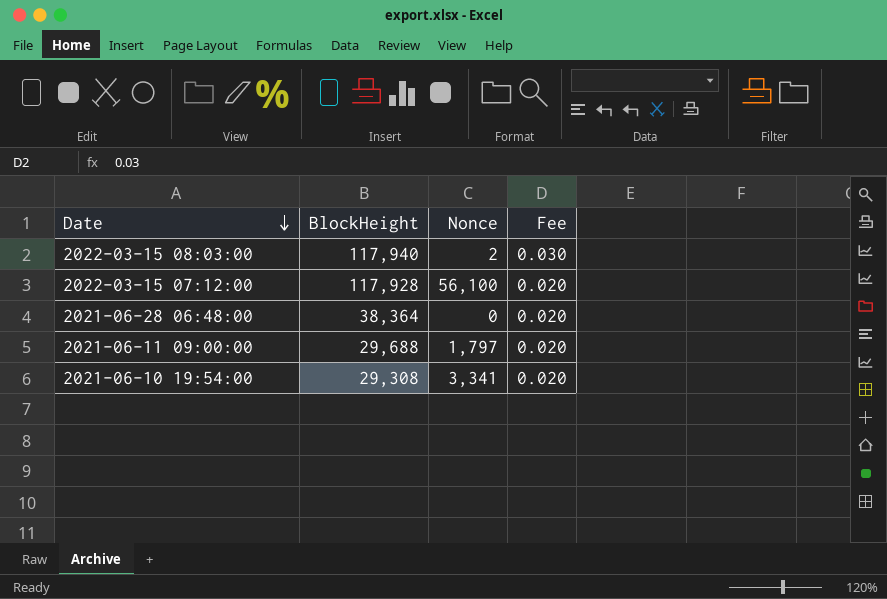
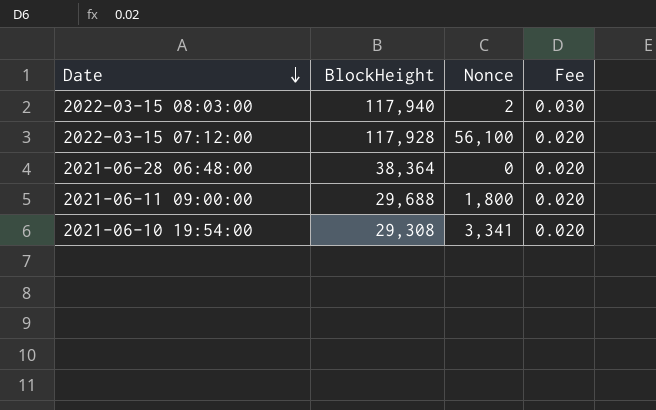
2021-06-11 09:00:00 | Nonce: 1,797 -> 1,800

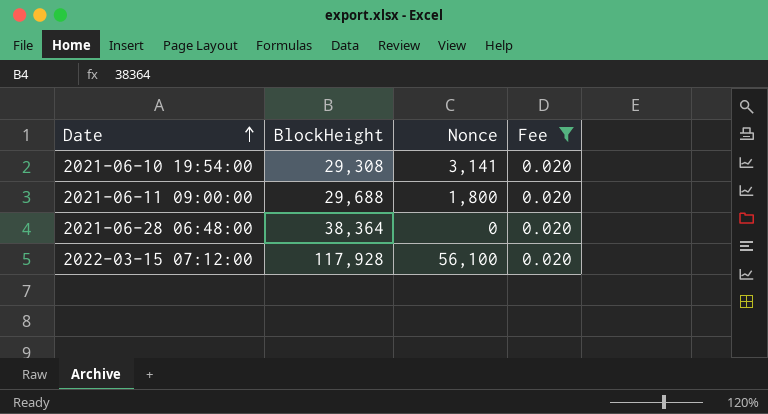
filter: none -> Fee = 0.020
row order: Date descending -> Date ascending
2021-06-10 19:54:00 | Nonce: 3,341 -> 3,141

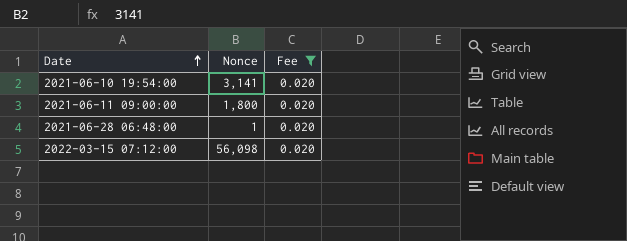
column BlockHeight | position: 2 -> none
2021-06-28 06:48:00 | Nonce: 0 -> 1
2022-03-15 07:12:00 | Nonce: 56,100 -> 56,098

